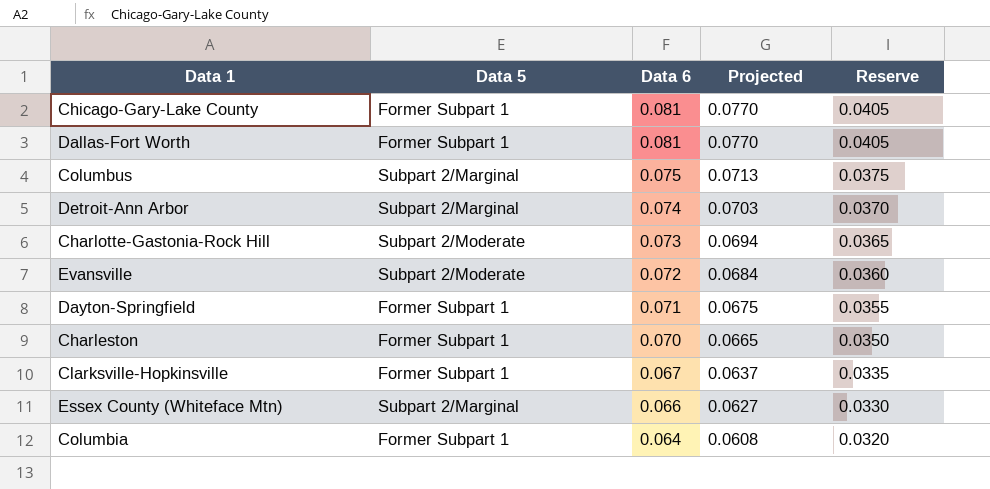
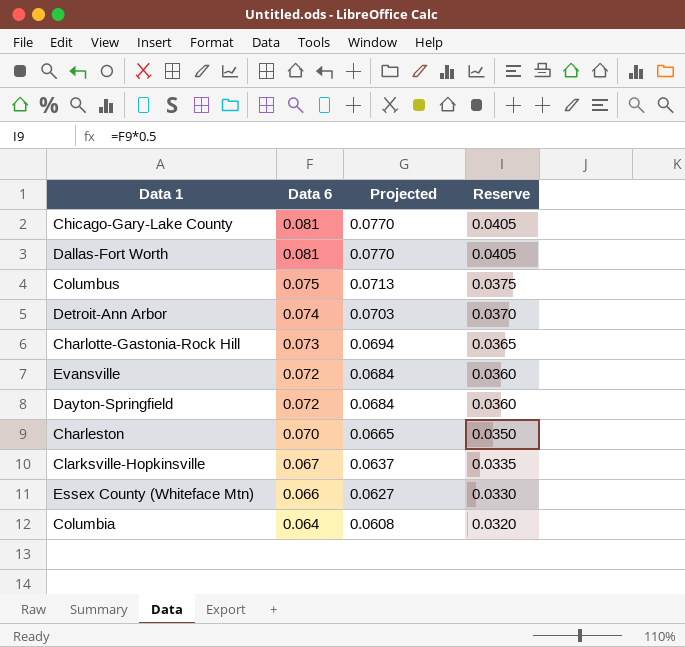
column Data 5 | position: 2 -> none
Dayton-Springfield | Data 6: 0.071 -> 0.072
Dayton-Springfield | Projected: 0.0675 -> 0.0684
Dayton-Springfield | Reserve: 0.0355 -> 0.0360

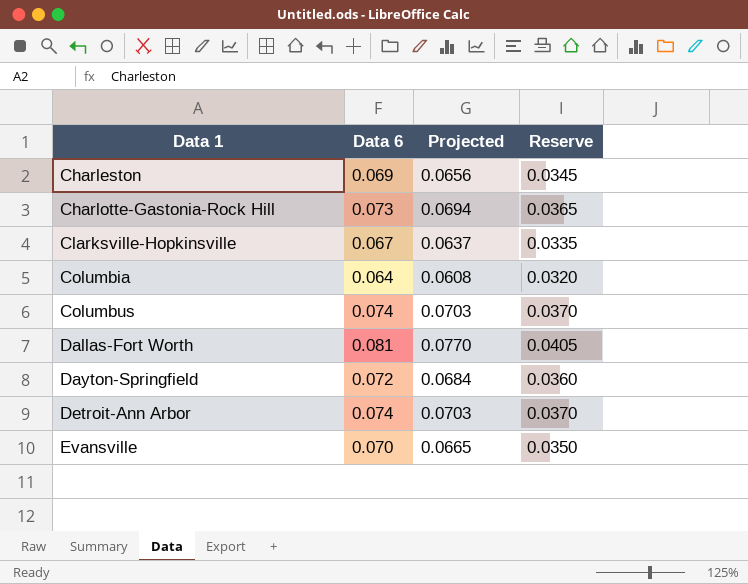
row order: Data 6 descending -> Data 1 ascending
row Chicago-Gary-Lake County: 0.081 | 0.0770 | 0.0405 -> none
row Essex County (Whiteface Mtn): 0.066 | 0.0627 | 0.0330 -> none
Charleston | Data 6: 0.070 -> 0.069
Charleston | Projected: 0.0665 -> 0.0656
Charleston | Reserve: 0.0350 -> 0.0345
Columbus | Data 6: 0.075 -> 0.074
Columbus | Projected: 0.0713 -> 0.0703
Columbus | Reserve: 0.0375 -> 0.0370
Evansville | Data 6: 0.072 -> 0.070
Evansville | Projected: 0.0684 -> 0.0665
Evansville | Reserve: 0.0360 -> 0.0350

